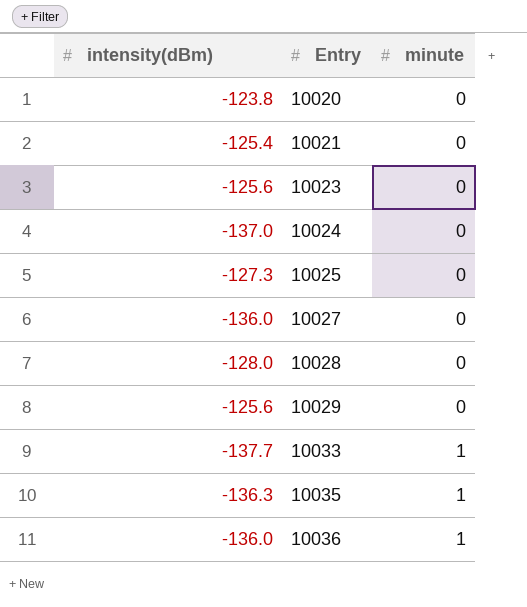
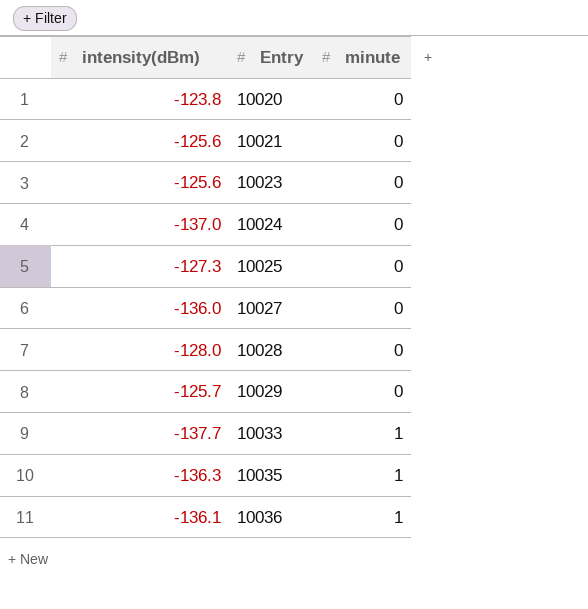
10021 | intensity(dBm): -125.4 -> -125.6
10029 | intensity(dBm): -125.6 -> -125.7
10036 | intensity(dBm): -136.0 -> -136.1

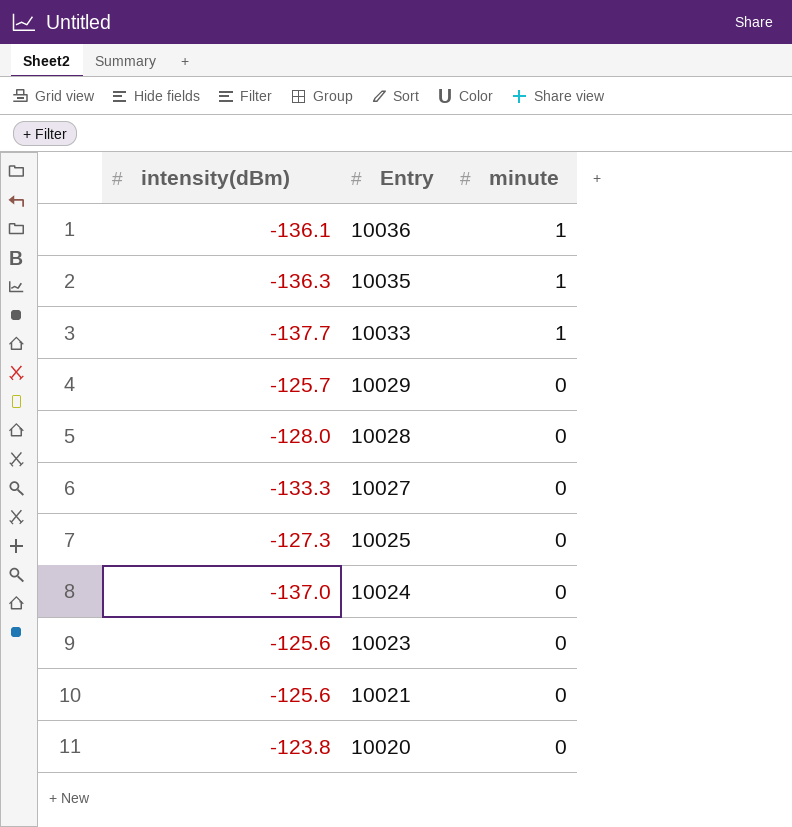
row order: Entry ascending -> Entry descending
10027 | intensity(dBm): -136.0 -> -133.3

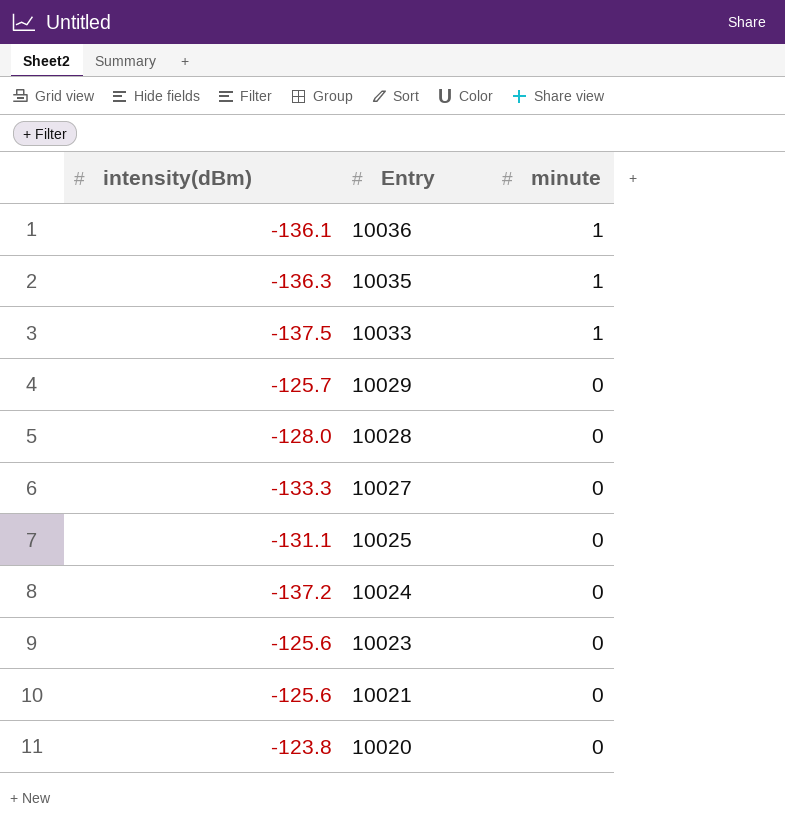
10033 | intensity(dBm): -137.7 -> -137.5
10025 | intensity(dBm): -127.3 -> -131.1
10024 | intensity(dBm): -137.0 -> -137.2

